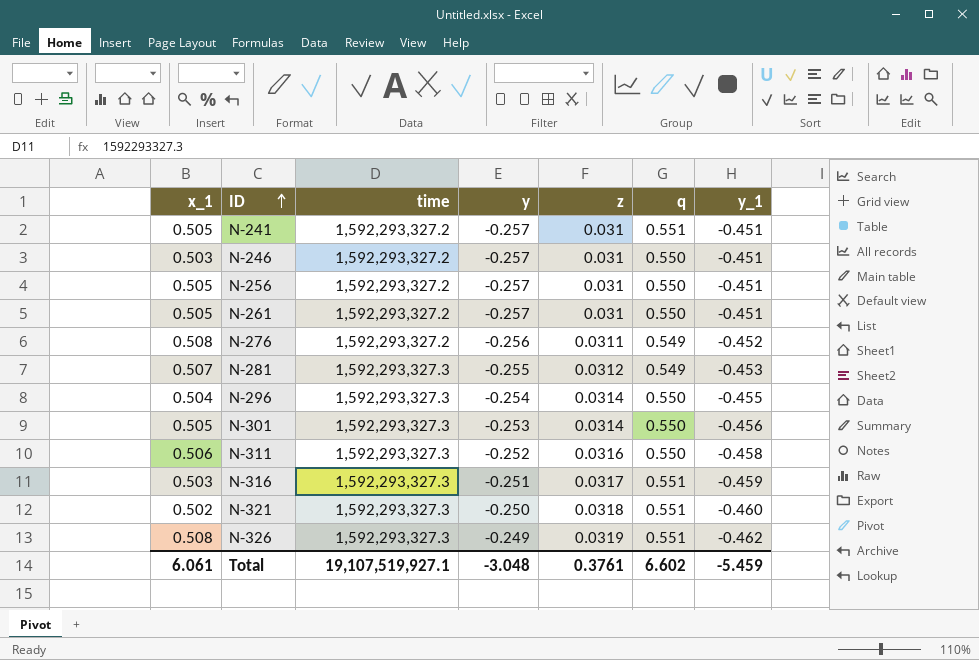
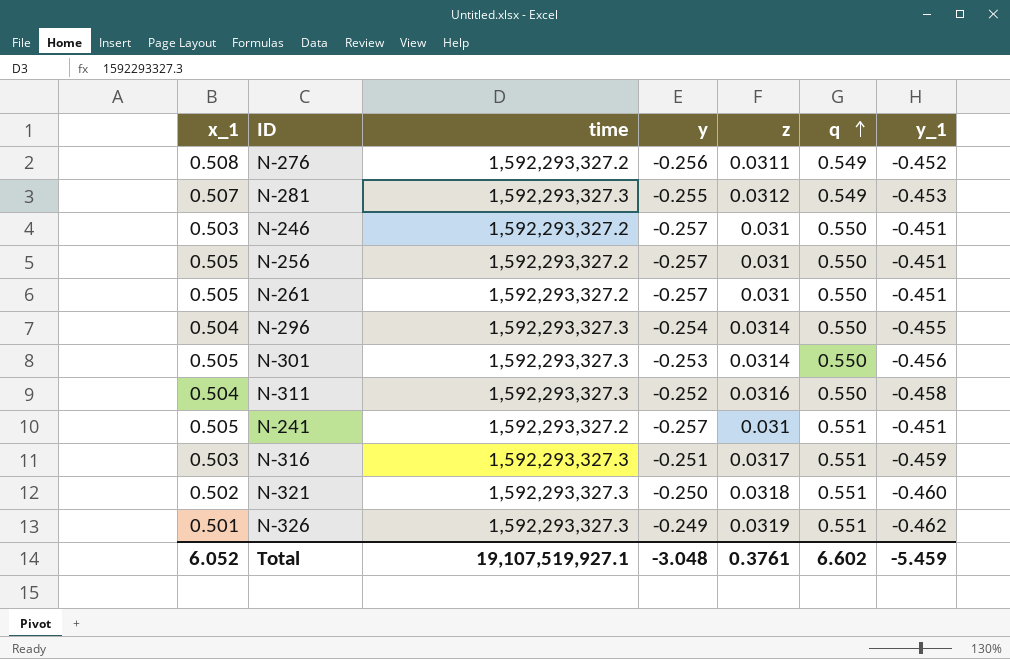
row order: ID ascending -> q ascending
N-311 | x_1: 0.506 -> 0.504
N-326 | x_1: 0.508 -> 0.501
Total | x_1: 6.061 -> 6.052

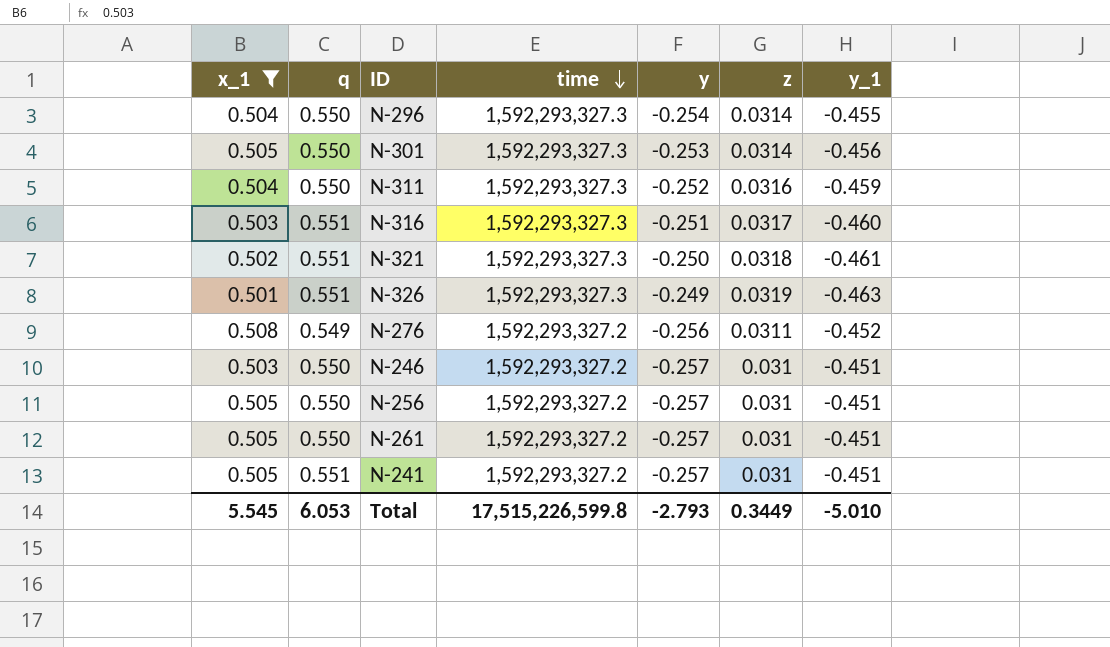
filter: none -> x_1 != 0.507
row order: q ascending -> time descending
column q | position: 6 -> 2
N-311 | y_1: -0.458 -> -0.459
N-316 | y_1: -0.459 -> -0.460
N-321 | y_1: -0.460 -> -0.461
N-326 | y_1: -0.462 -> -0.463
Total | x_1: 6.052 -> 5.545
Total | q: 6.602 -> 6.053
Total | time: 19,107,519,927.1 -> 17,515,226,599.8
Total | y: -3.048 -> -2.793
Total | z: 0.3761 -> 0.3449
Total | y_1: -5.459 -> -5.010

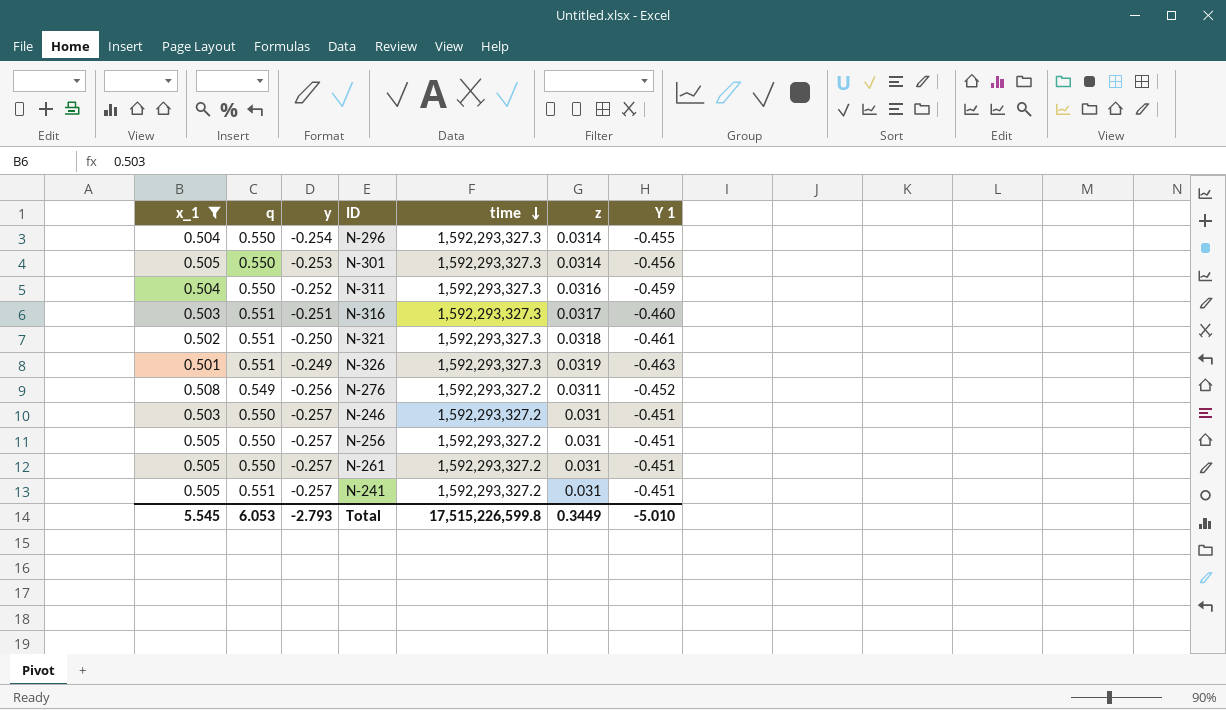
column y | position: 5 -> 3
column name: y_1 -> Y 1

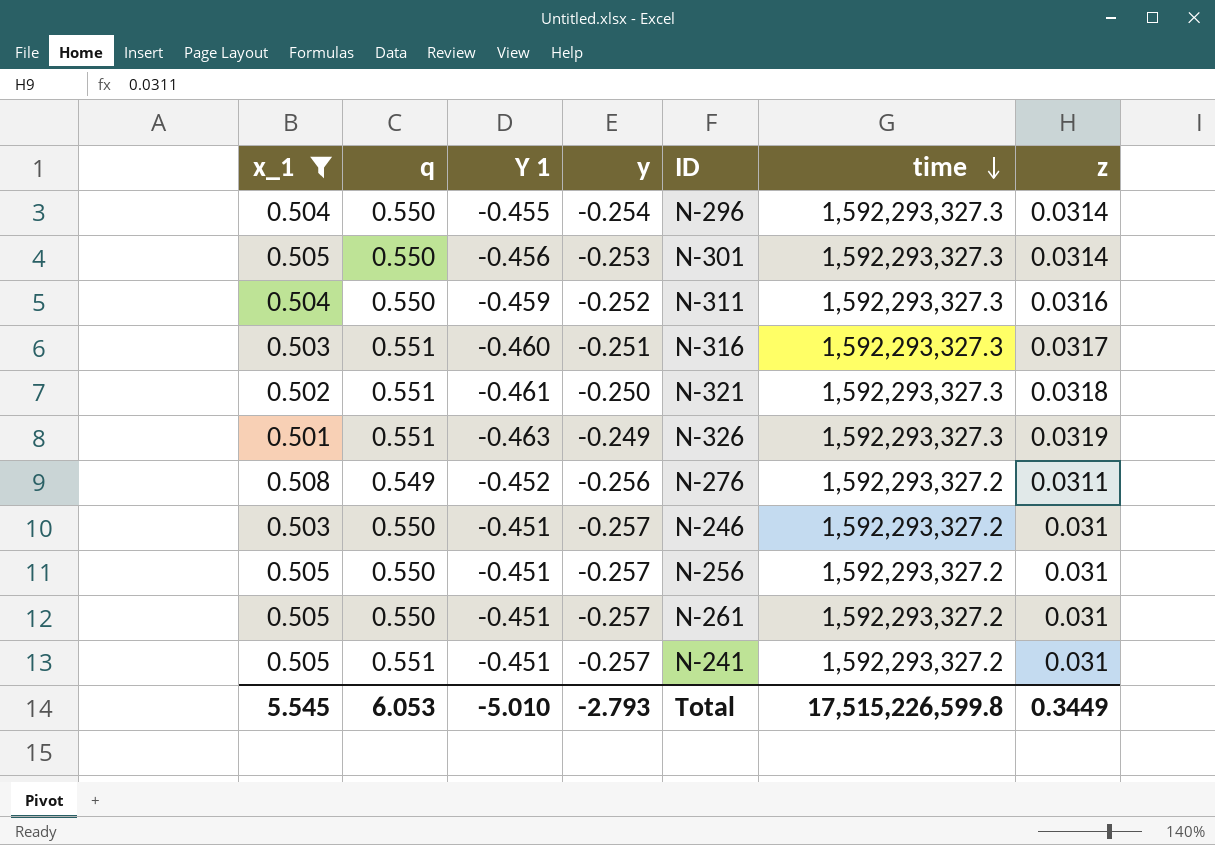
column Y 1 | position: 7 -> 3

